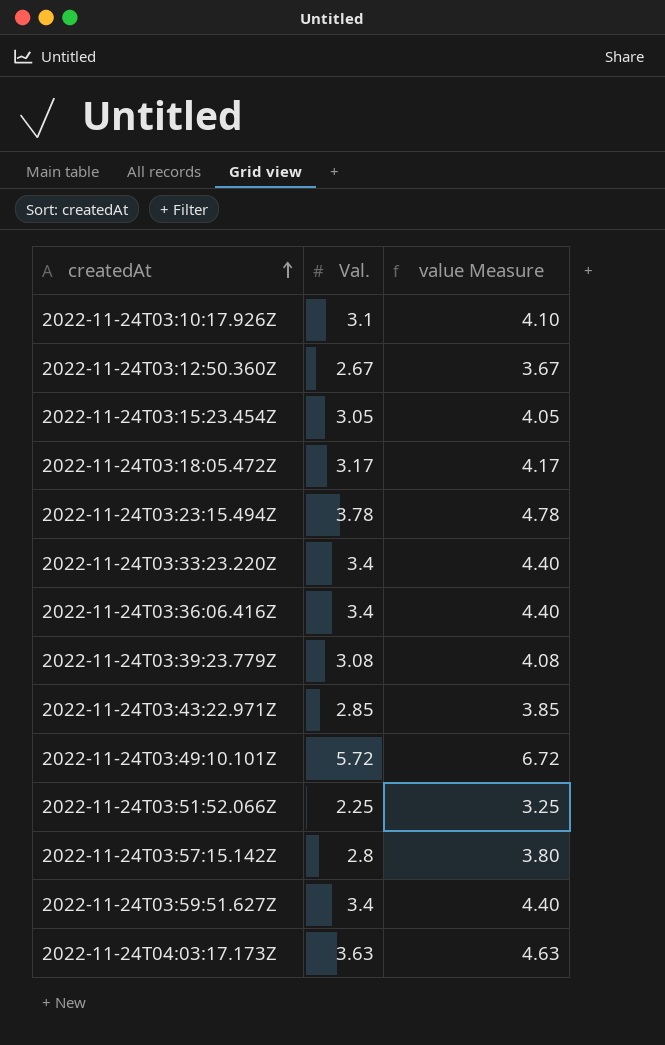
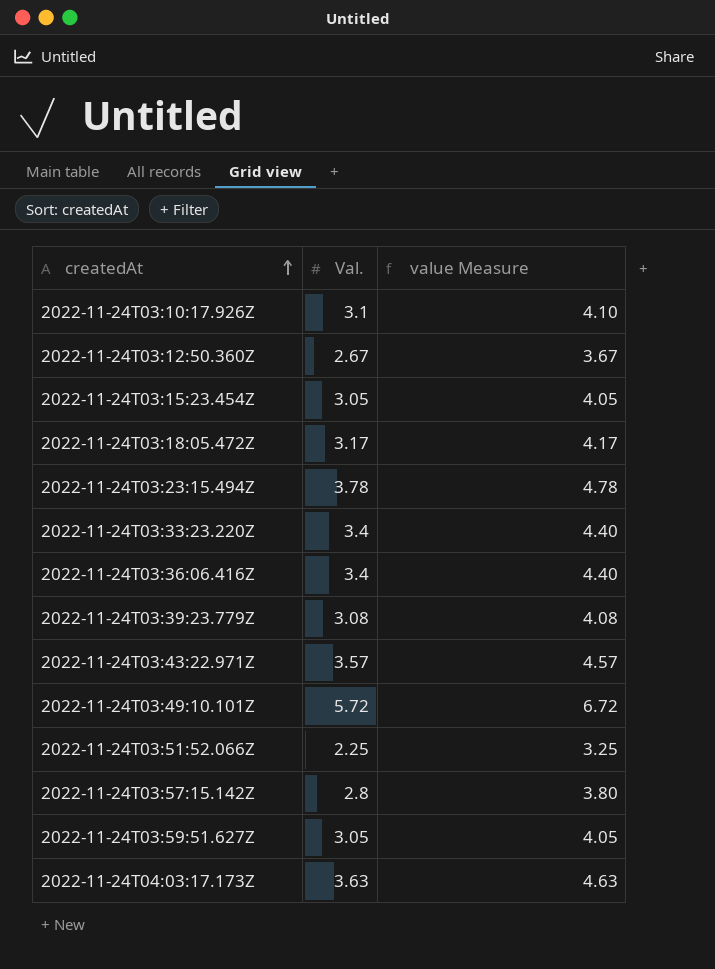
2022-11-24T03:43:22.971Z | Val.: 2.85 -> 3.57
2022-11-24T03:43:22.971Z | value Measure: 3.85 -> 4.57
2022-11-24T03:59:51.627Z | Val.: 3.4 -> 3.05
2022-11-24T03:59:51.627Z | value Measure: 4.40 -> 4.05

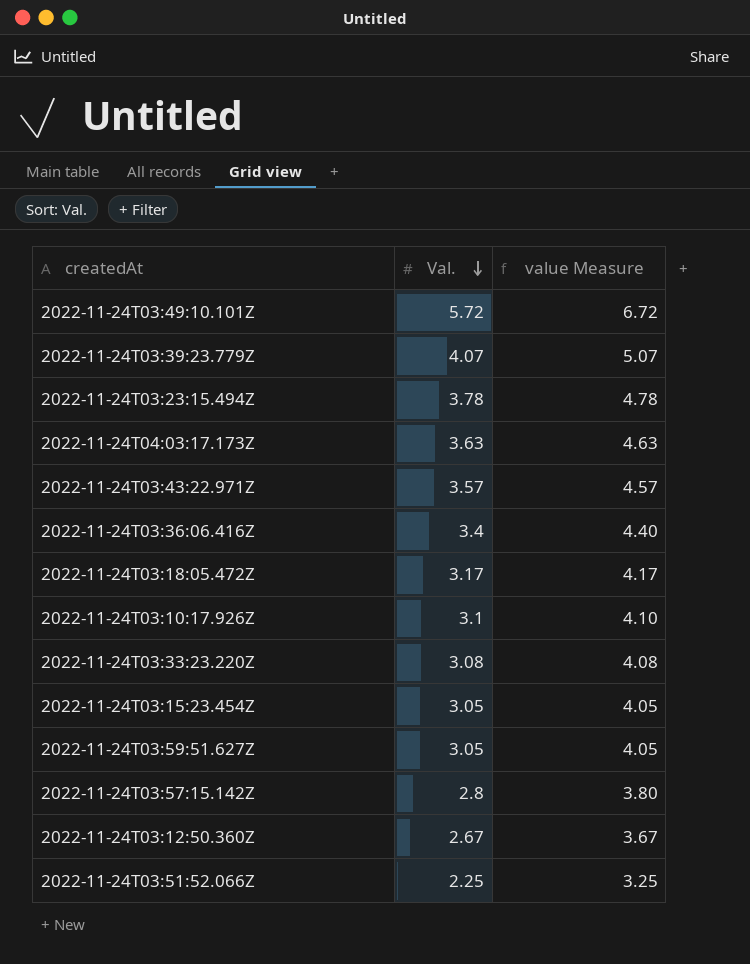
row order: createdAt ascending -> Val. descending
2022-11-24T03:39:23.779Z | Val.: 3.08 -> 4.07
2022-11-24T03:39:23.779Z | value Measure: 4.08 -> 5.07
2022-11-24T03:33:23.220Z | Val.: 3.4 -> 3.08
2022-11-24T03:33:23.220Z | value Measure: 4.40 -> 4.08

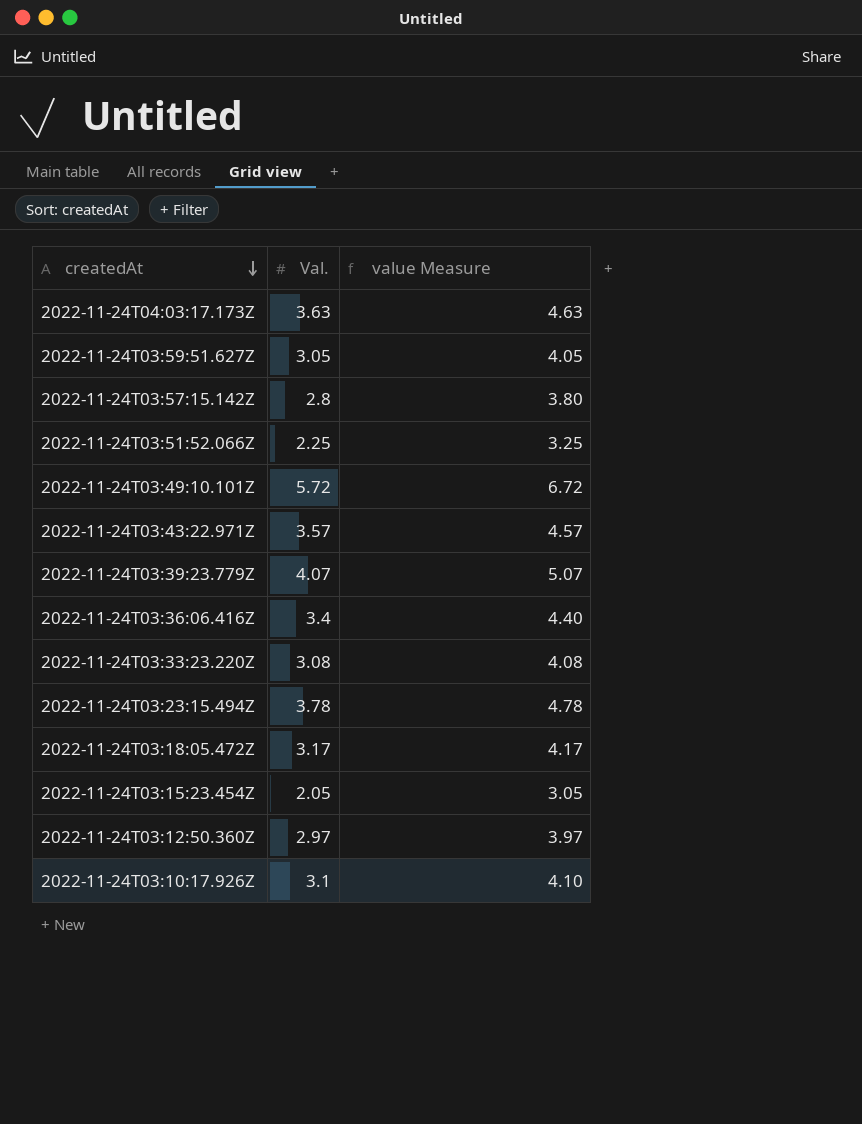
row order: Val. descending -> createdAt descending
2022-11-24T03:15:23.454Z | Val.: 3.05 -> 2.05
2022-11-24T03:15:23.454Z | value Measure: 4.05 -> 3.05
2022-11-24T03:12:50.360Z | Val.: 2.67 -> 2.97
2022-11-24T03:12:50.360Z | value Measure: 3.67 -> 3.97

